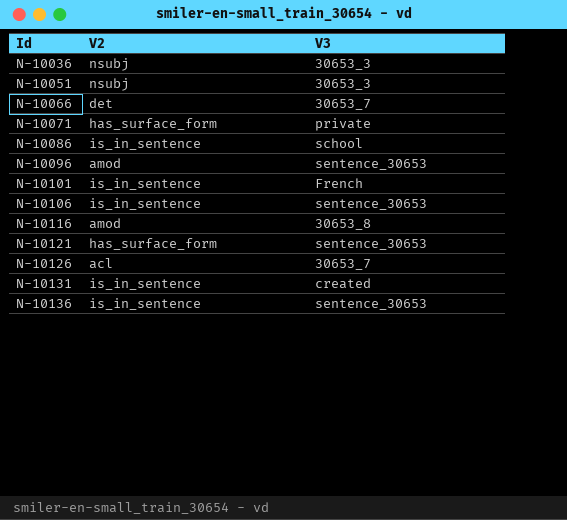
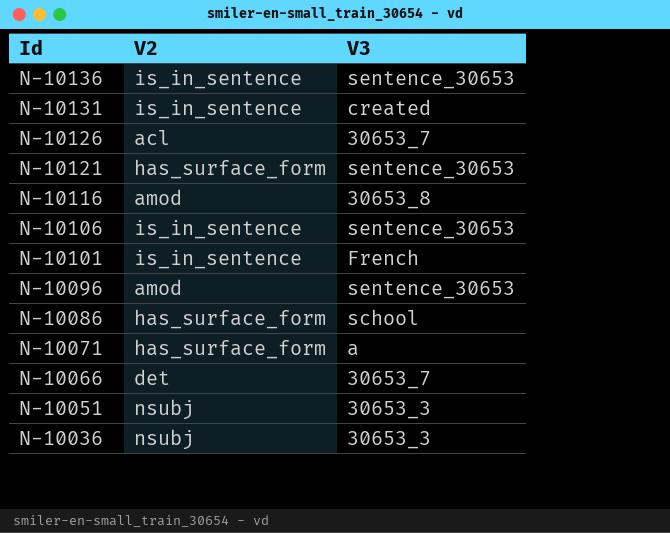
row order: Id ascending -> Id descending
N-10086 | V2: is_in_sentence -> has_surface_form
N-10071 | V3: private -> a

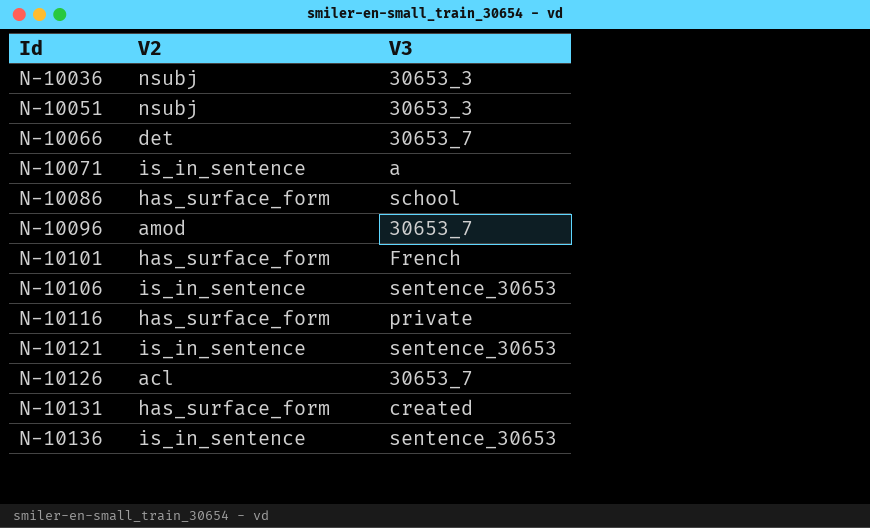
row order: Id descending -> Id ascending
N-10071 | V2: has_surface_form -> is_in_sentence
N-10096 | V3: sentence_30653 -> 30653_7
N-10101 | V2: is_in_sentence -> has_surface_form
N-10116 | V2: amod -> has_surface_form
N-10116 | V3: 30653_8 -> private
N-10121 | V2: has_surface_form -> is_in_sentence
N-10131 | V2: is_in_sentence -> has_surface_form

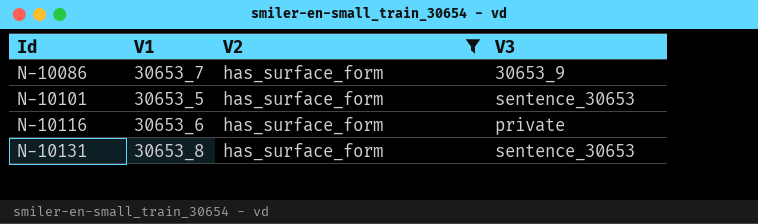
filter: none -> V2 = has_surface_form
column V1 | position: none -> 2
N-10086 | V3: school -> 30653_9
N-10101 | V3: French -> sentence_30653
N-10131 | V3: created -> sentence_30653

